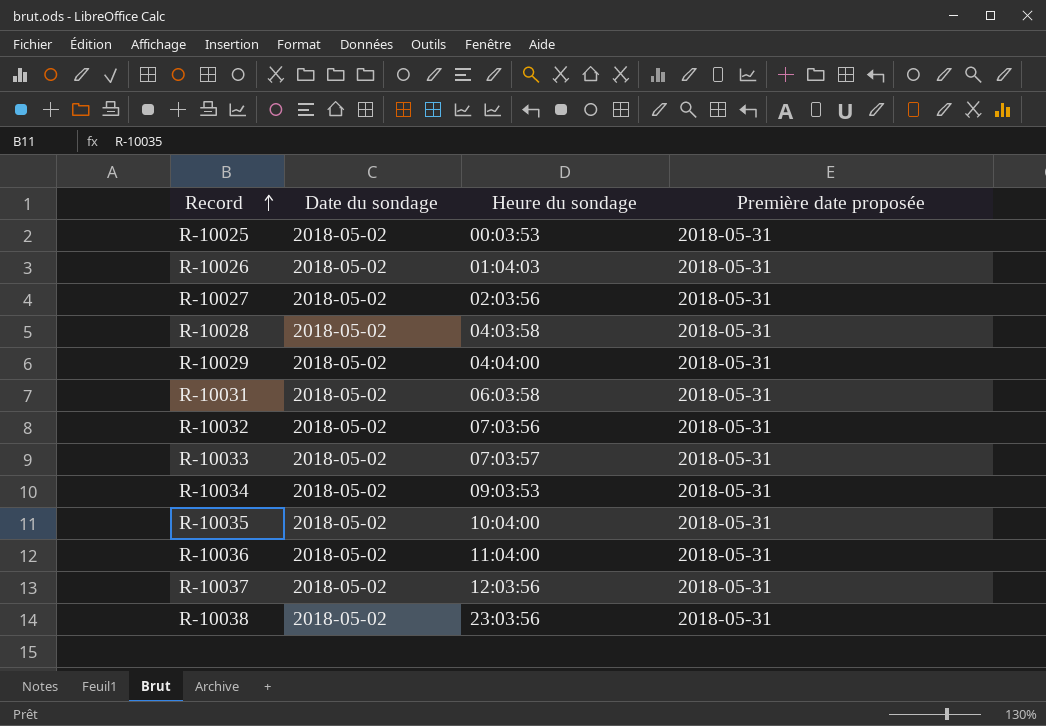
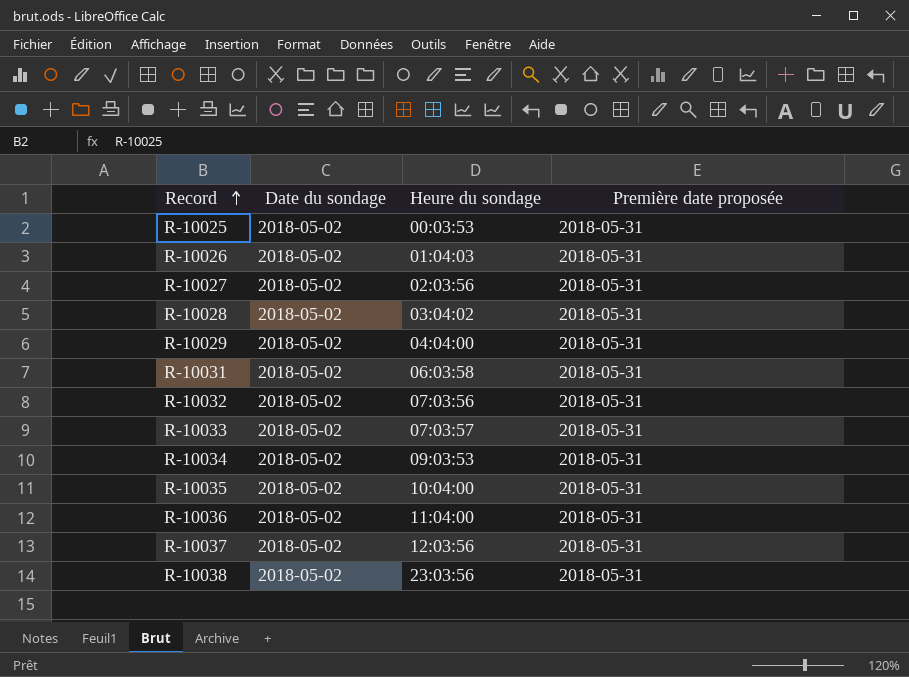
R-10028 | Heure du sondage: 04:03:58 -> 03:04:02

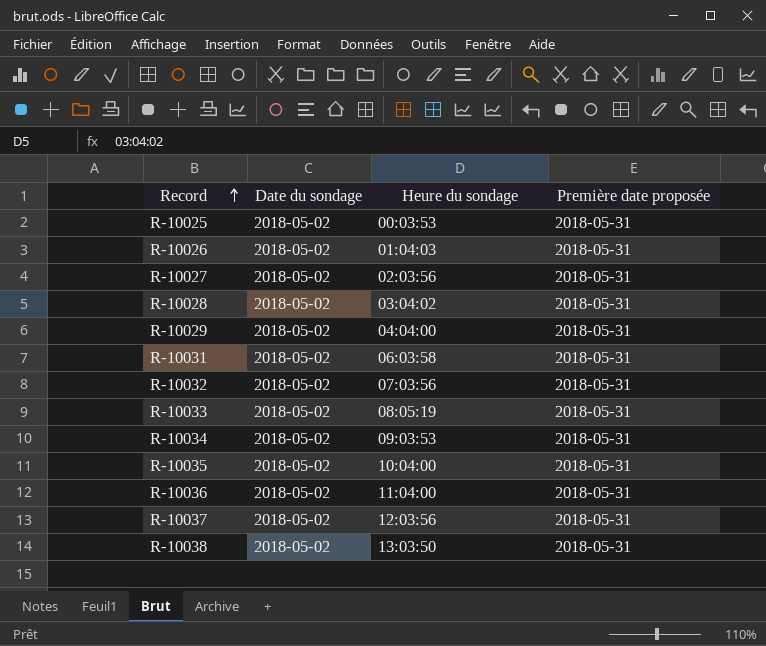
R-10033 | Heure du sondage: 07:03:57 -> 08:05:19
R-10038 | Heure du sondage: 23:03:56 -> 13:03:50

